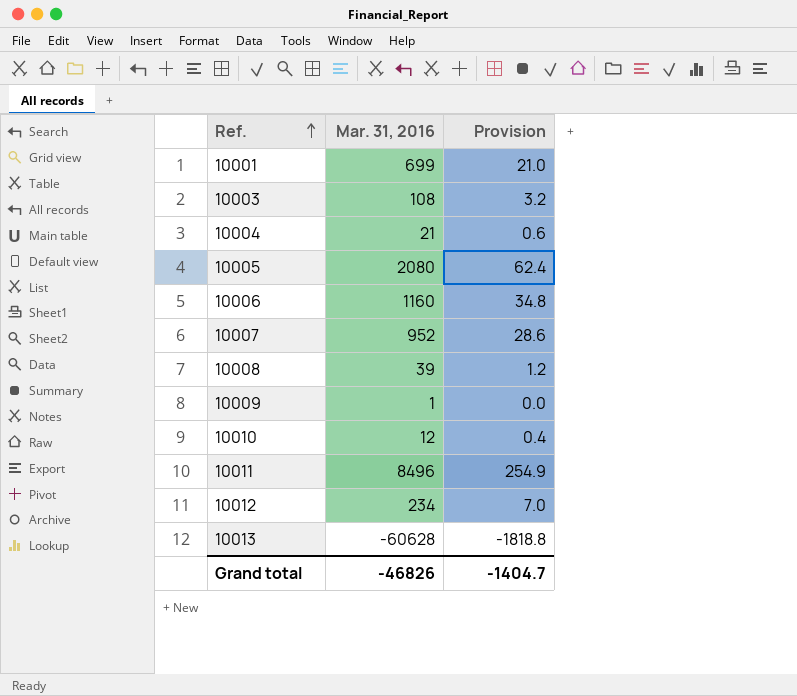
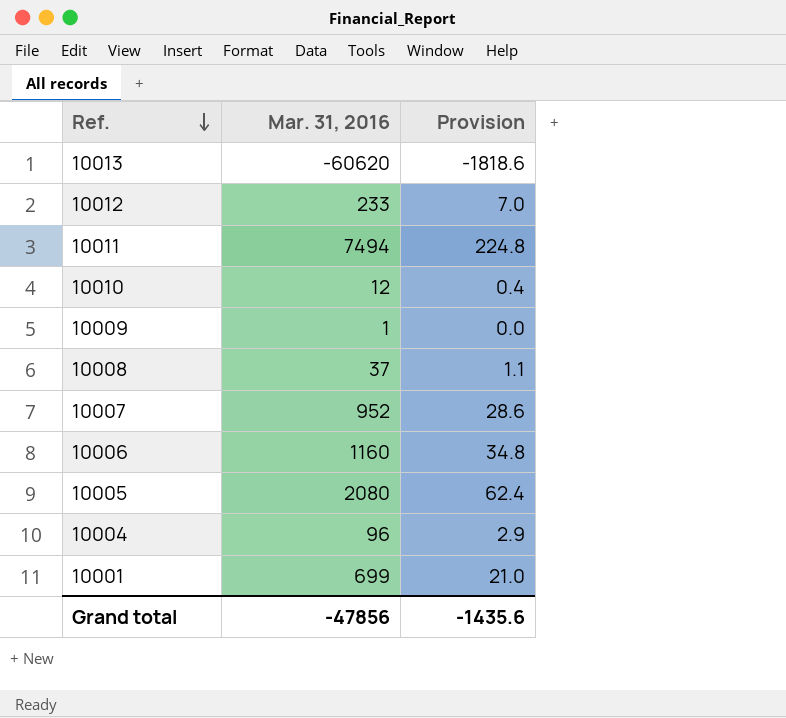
row order: Ref. ascending -> Ref. descending
row 10003: 108 | 3.2 -> none
10013 | Mar. 31, 2016: -60628 -> -60620
10013 | Provision: -1818.8 -> -1818.6
10012 | Mar. 31, 2016: 234 -> 233
10011 | Mar. 31, 2016: 8496 -> 7494
10011 | Provision: 254.9 -> 224.8
10008 | Mar. 31, 2016: 39 -> 37
10008 | Provision: 1.2 -> 1.1
10004 | Mar. 31, 2016: 21 -> 96
10004 | Provision: 0.6 -> 2.9
Grand total | Mar. 31, 2016: -46826 -> -47856
Grand total | Provision: -1404.7 -> -1435.6

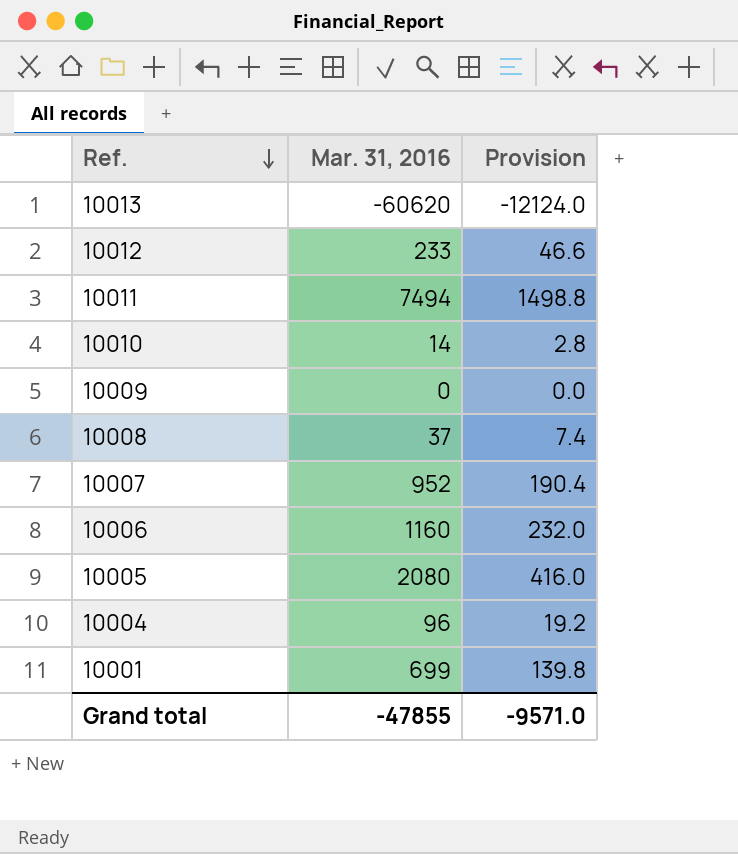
column Provision | formula: [Mar. 31, 2016] * 0.03 -> [Mar. 31, 2016] * 0.2
10010 | Mar. 31, 2016: 12 -> 14
10009 | Mar. 31, 2016: 1 -> 0
Grand total | Mar. 31, 2016: -47856 -> -47855
Grand total | Provision: -1435.6 -> -9571.0

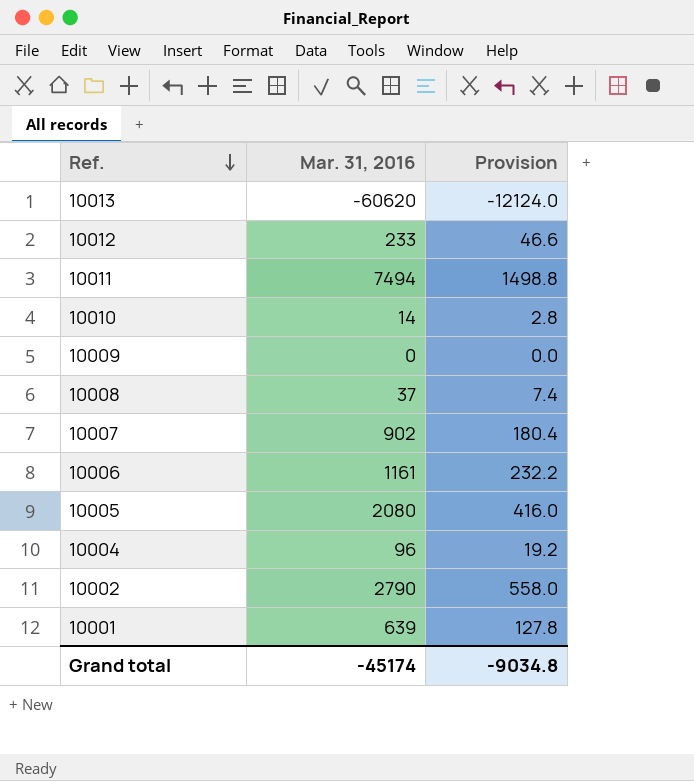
10007 | Mar. 31, 2016: 952 -> 902
10007 | Provision: 190.4 -> 180.4
10006 | Mar. 31, 2016: 1160 -> 1161
10006 | Provision: 232.0 -> 232.2
row 10002: none -> 2790 | 558.0
10001 | Mar. 31, 2016: 699 -> 639
10001 | Provision: 139.8 -> 127.8
Grand total | Mar. 31, 2016: -47855 -> -45174
Grand total | Provision: -9571.0 -> -9034.8

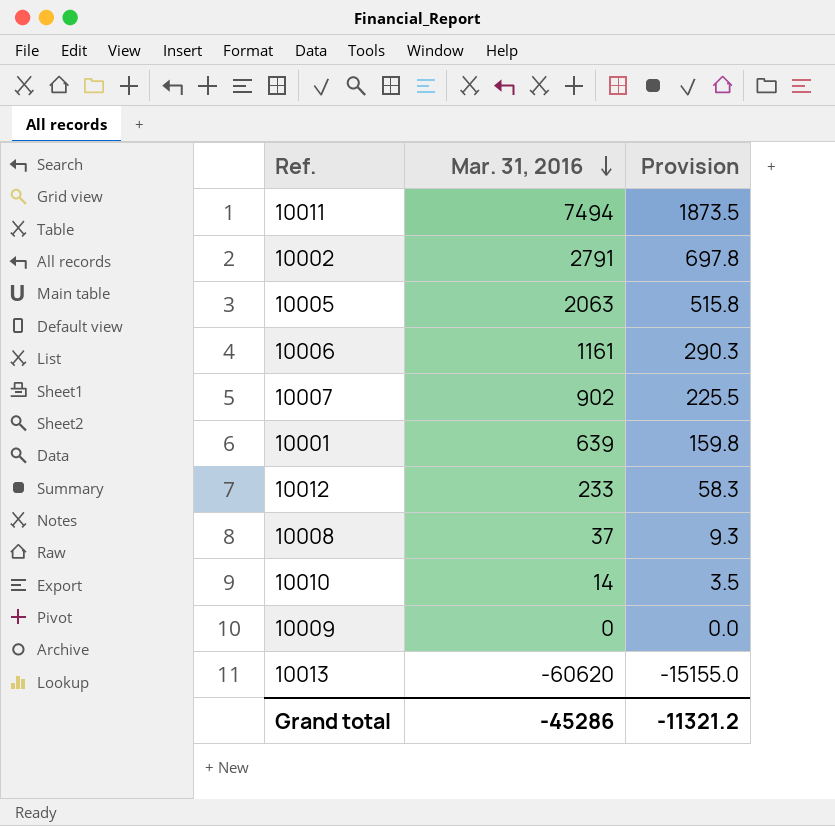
row order: Ref. descending -> Mar. 31, 2016 descending
column Provision | formula: [Mar. 31, 2016] * 0.2 -> [Mar. 31, 2016] * 0.25
row 10004: 96 | 19.2 -> none
10002 | Mar. 31, 2016: 2790 -> 2791
10005 | Mar. 31, 2016: 2080 -> 2063
Grand total | Mar. 31, 2016: -45174 -> -45286
Grand total | Provision: -9034.8 -> -11321.2

